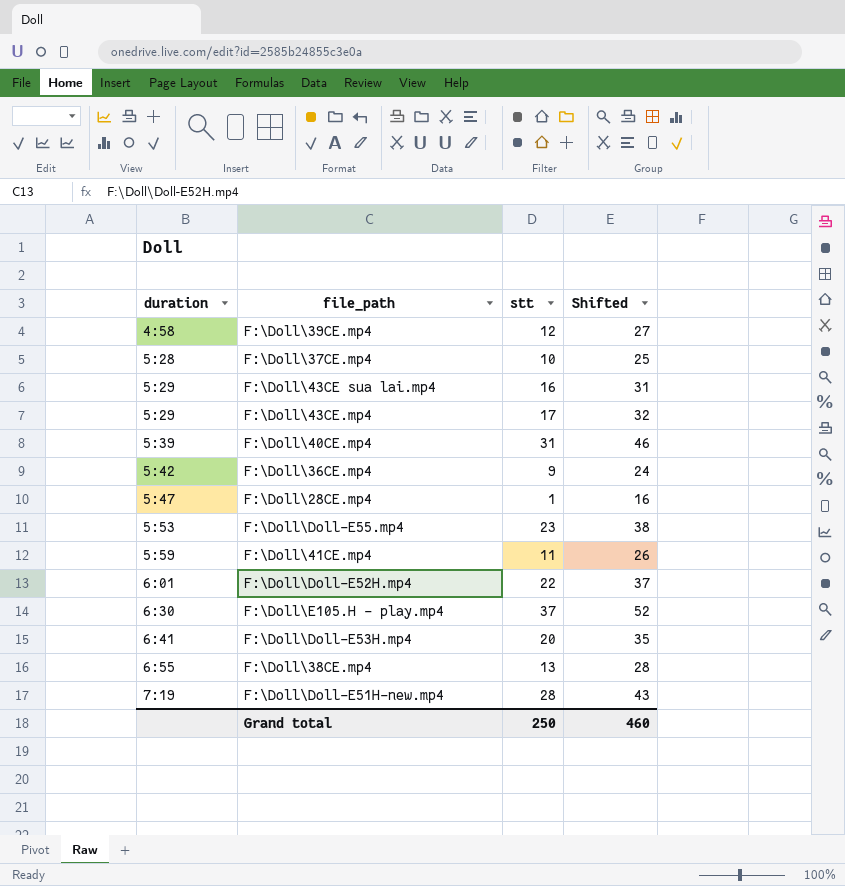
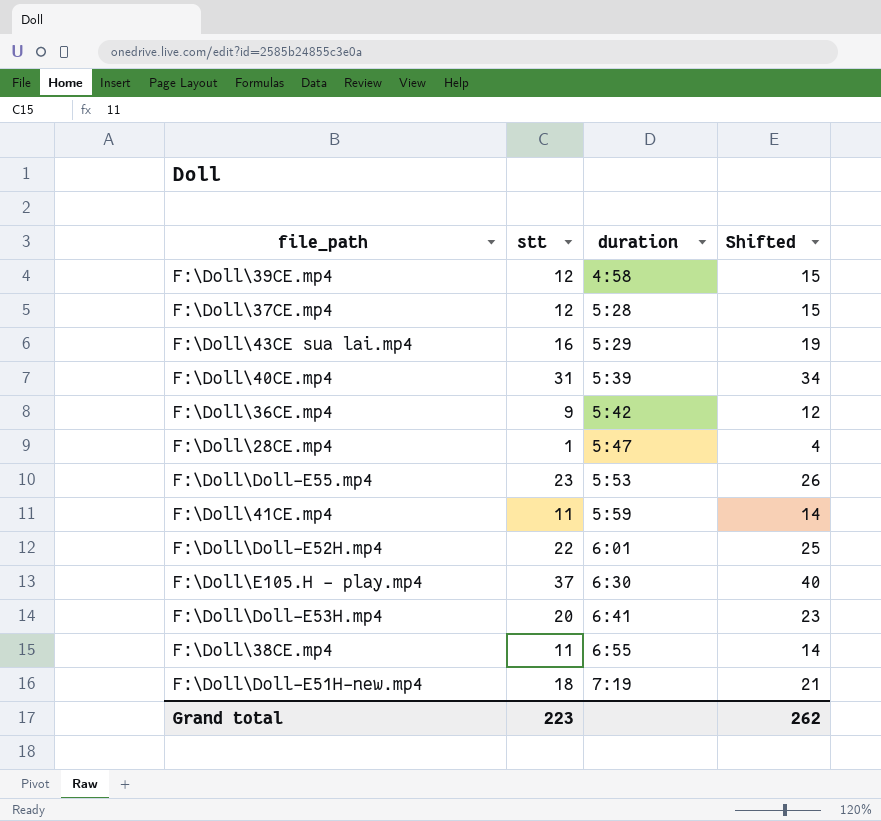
column duration | position: 1 -> 3
column Shifted | formula: [stt] + 15 -> [stt] + 3
row F:\Doll\43CE.mp4: 5:29 | 17 | 32 -> none
F:\Doll\37CE.mp4 | stt: 10 -> 12
F:\Doll\38CE.mp4 | stt: 13 -> 11
F:\Doll\Doll-E51H-new.mp4 | stt: 28 -> 18
Grand total | stt: 250 -> 223
Grand total | Shifted: 460 -> 262

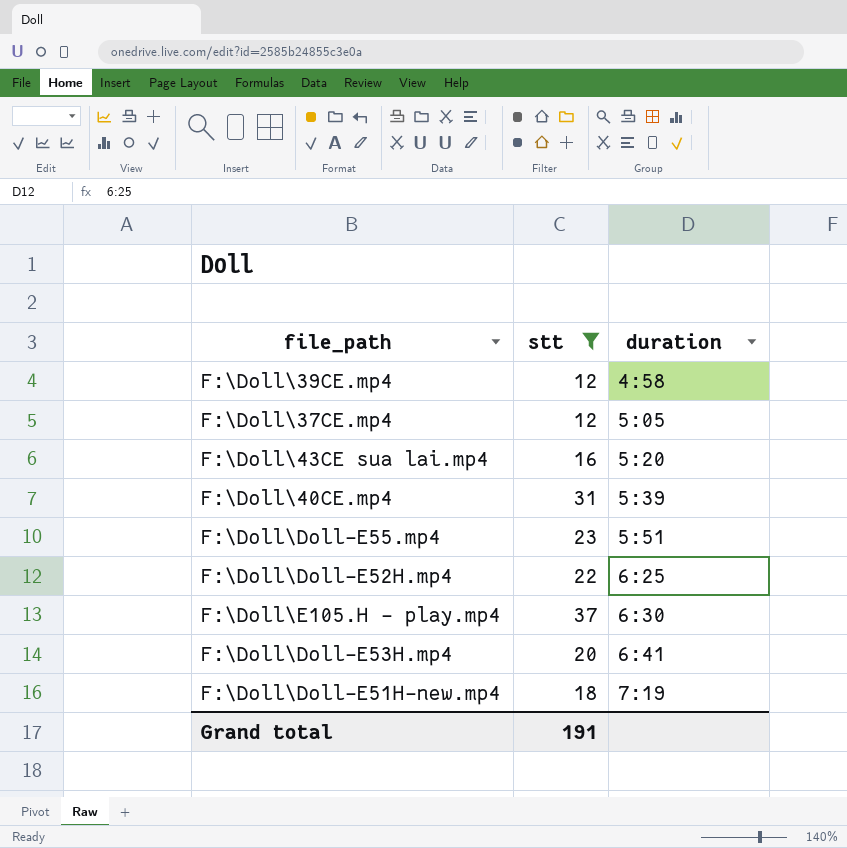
filter: none -> stt >= 12
column Shifted | formula: [stt] + 3 -> none
F:\Doll\37CE.mp4 | duration: 5:28 -> 5:05
F:\Doll\43CE sua lai.mp4 | duration: 5:29 -> 5:20
F:\Doll\Doll-E55.mp4 | duration: 5:53 -> 5:51
F:\Doll\Doll-E52H.mp4 | duration: 6:01 -> 6:25
Grand total | stt: 223 -> 191

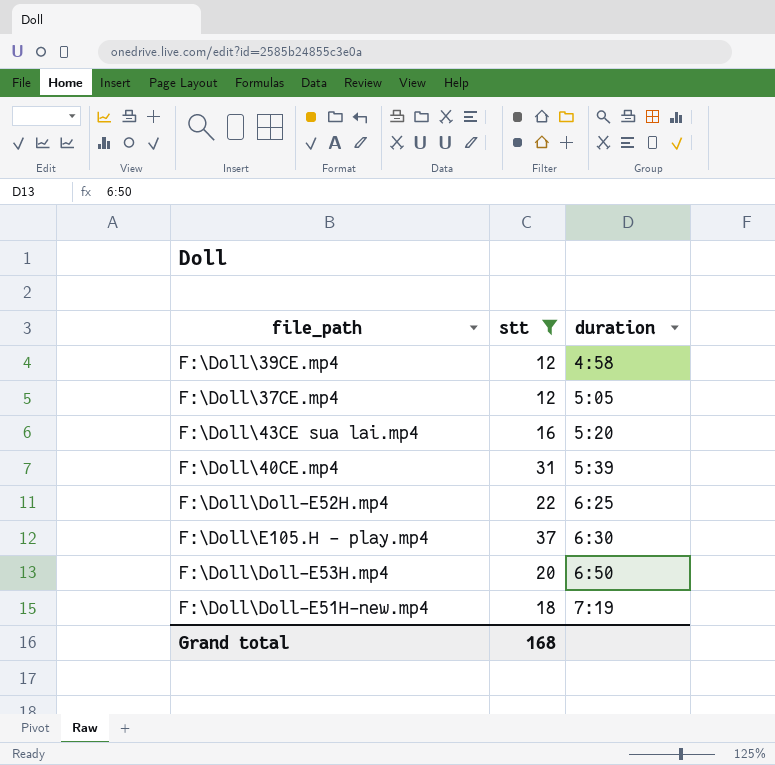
row F:\Doll\Doll-E55.mp4: 23 | 5:51 -> none
F:\Doll\Doll-E53H.mp4 | duration: 6:41 -> 6:50
Grand total | stt: 191 -> 168

